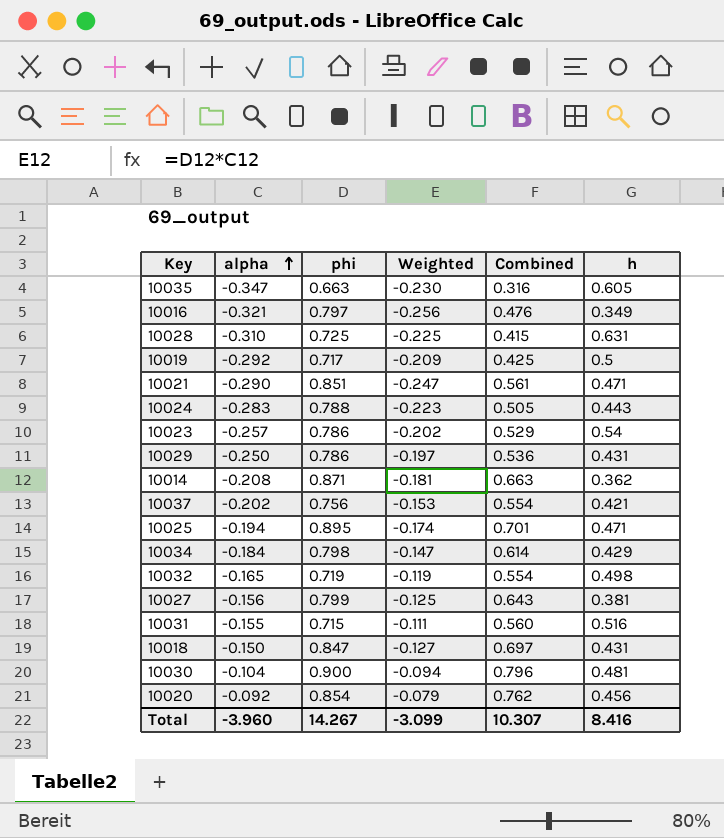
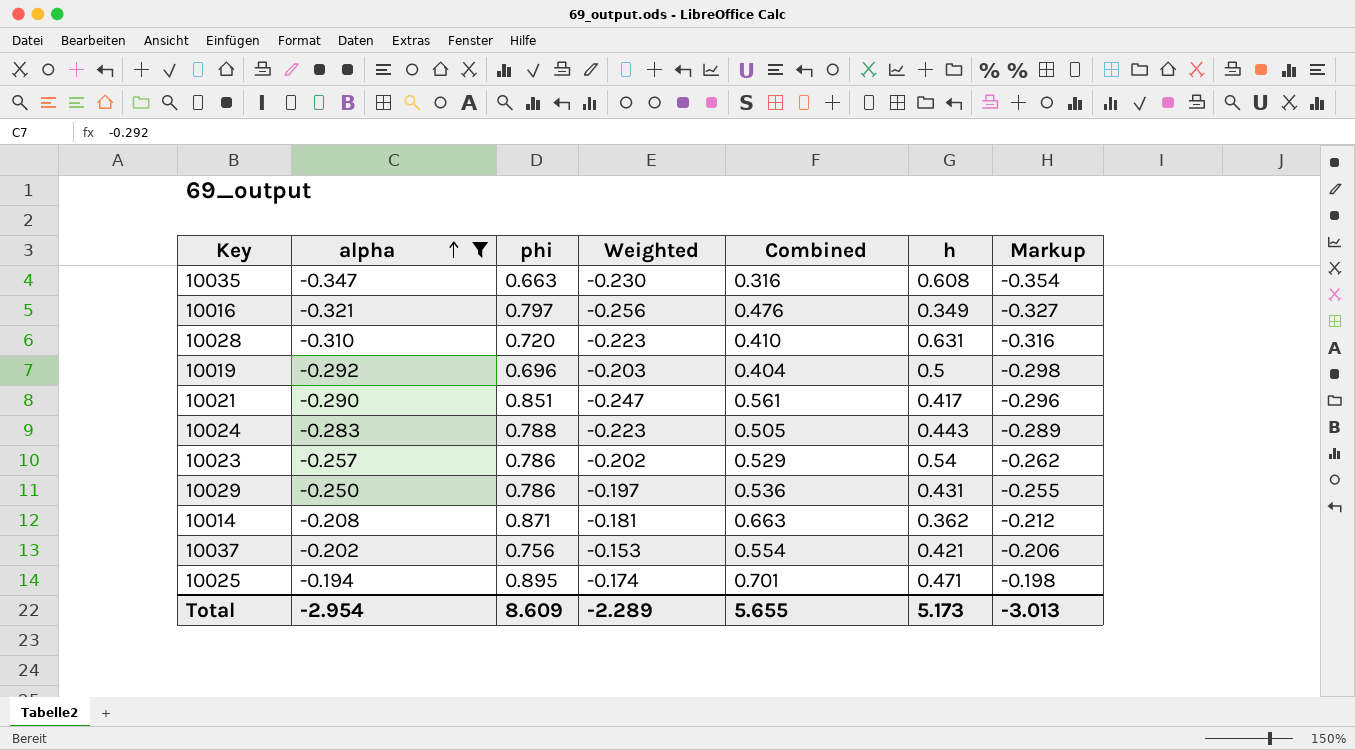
filter: none -> alpha <= -0.194
column Markup | formula: none -> [alpha] * 1.02
10035 | h: 0.605 -> 0.608
10028 | phi: 0.725 -> 0.720
10028 | Weighted: -0.225 -> -0.223
10028 | Combined: 0.415 -> 0.410
10019 | phi: 0.717 -> 0.696
10019 | Weighted: -0.209 -> -0.203
10019 | Combined: 0.425 -> 0.404
10021 | h: 0.471 -> 0.417
Total | alpha: -3.960 -> -2.954
Total | phi: 14.267 -> 8.609
Total | Weighted: -3.099 -> -2.289
Total | Combined: 10.307 -> 5.655
Total | h: 8.416 -> 5.173

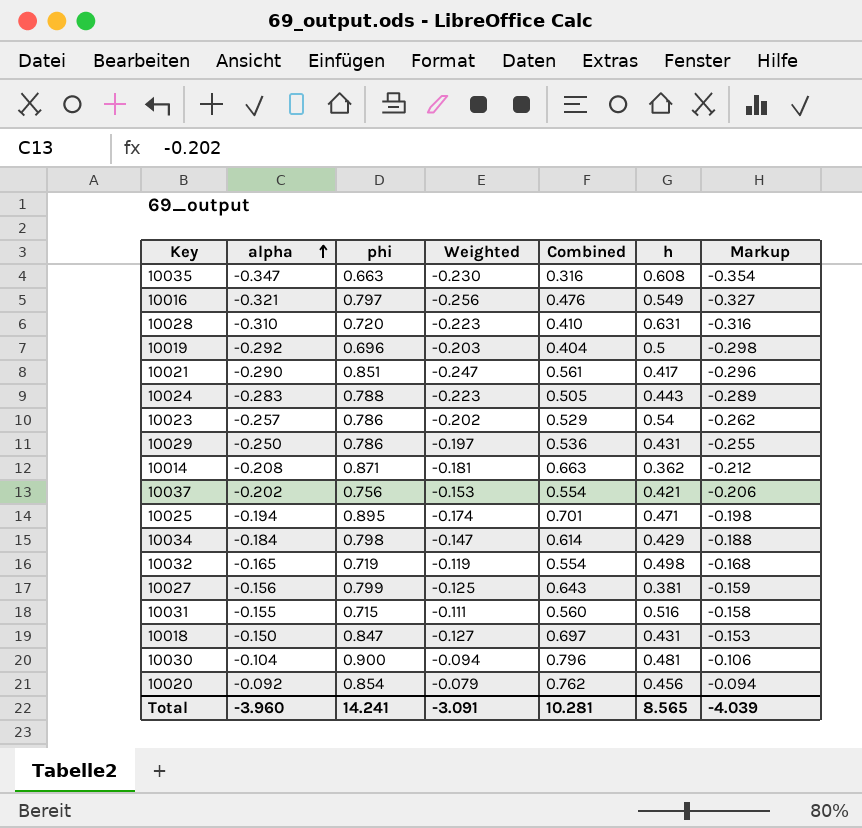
filter: alpha <= -0.194 -> none
10016 | h: 0.349 -> 0.549
Total | alpha: -2.954 -> -3.960
Total | phi: 8.609 -> 14.241
Total | Weighted: -2.289 -> -3.091
Total | Combined: 5.655 -> 10.281
Total | h: 5.173 -> 8.565
Total | Markup: -3.013 -> -4.039

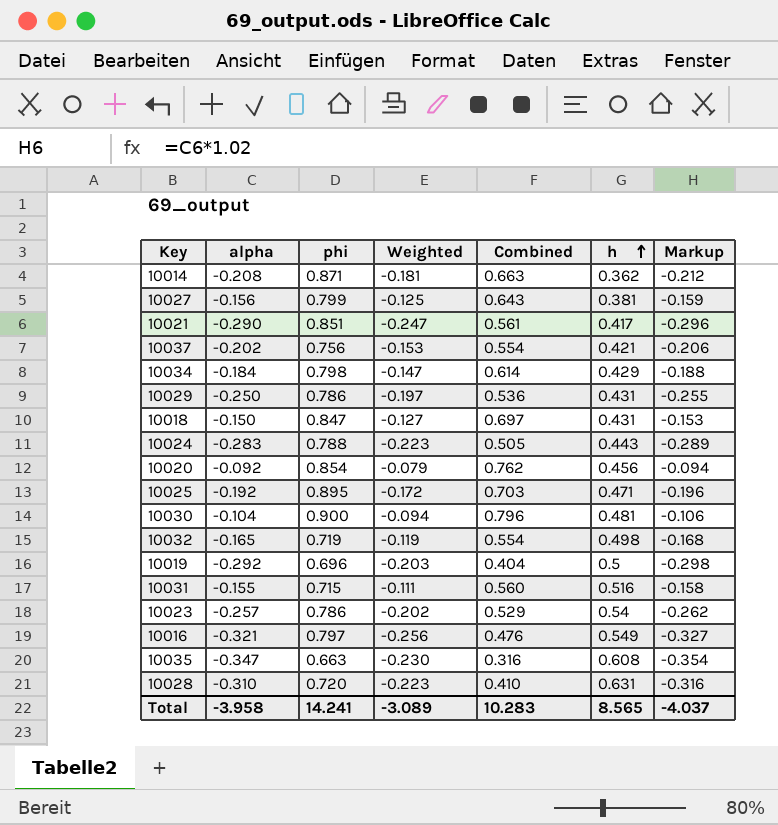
row order: alpha ascending -> h ascending
10025 | alpha: -0.194 -> -0.192
10025 | Weighted: -0.174 -> -0.172
10025 | Combined: 0.701 -> 0.703
10025 | Markup: -0.198 -> -0.196
Total | alpha: -3.960 -> -3.958
Total | Weighted: -3.091 -> -3.089
Total | Combined: 10.281 -> 10.283
Total | Markup: -4.039 -> -4.037

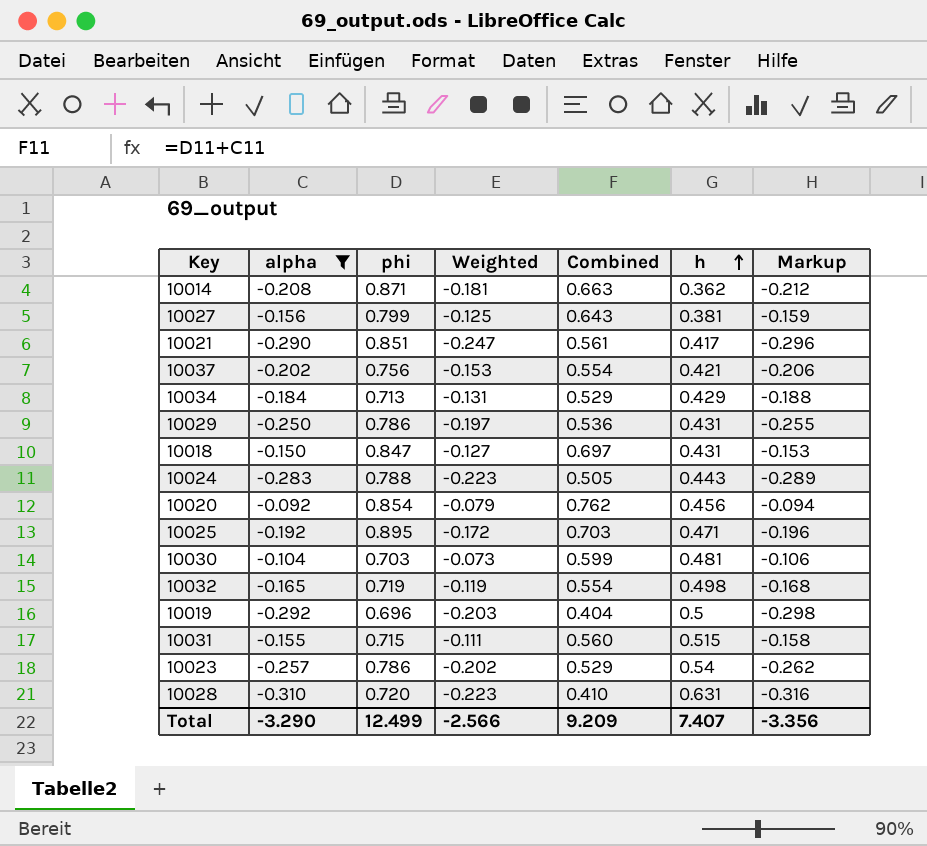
filter: none -> alpha >= -0.310
10034 | phi: 0.798 -> 0.713
10034 | Weighted: -0.147 -> -0.131
10034 | Combined: 0.614 -> 0.529
10030 | phi: 0.900 -> 0.703
10030 | Weighted: -0.094 -> -0.073
10030 | Combined: 0.796 -> 0.599
10031 | h: 0.516 -> 0.515
Total | alpha: -3.958 -> -3.290
Total | phi: 14.241 -> 12.499
Total | Weighted: -3.089 -> -2.566
Total | Combined: 10.283 -> 9.209
Total | h: 8.565 -> 7.407
Total | Markup: -4.037 -> -3.356

